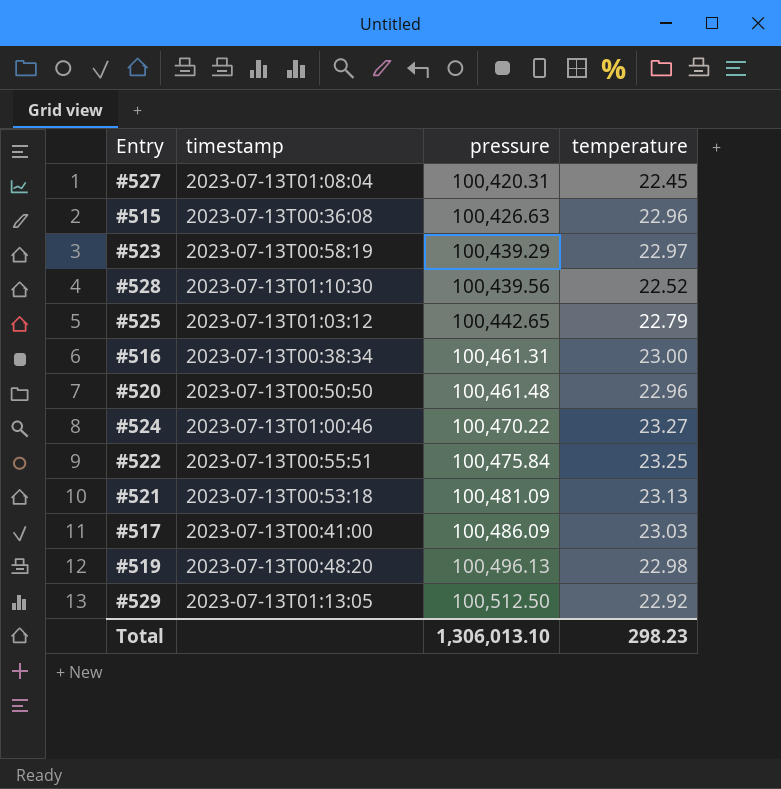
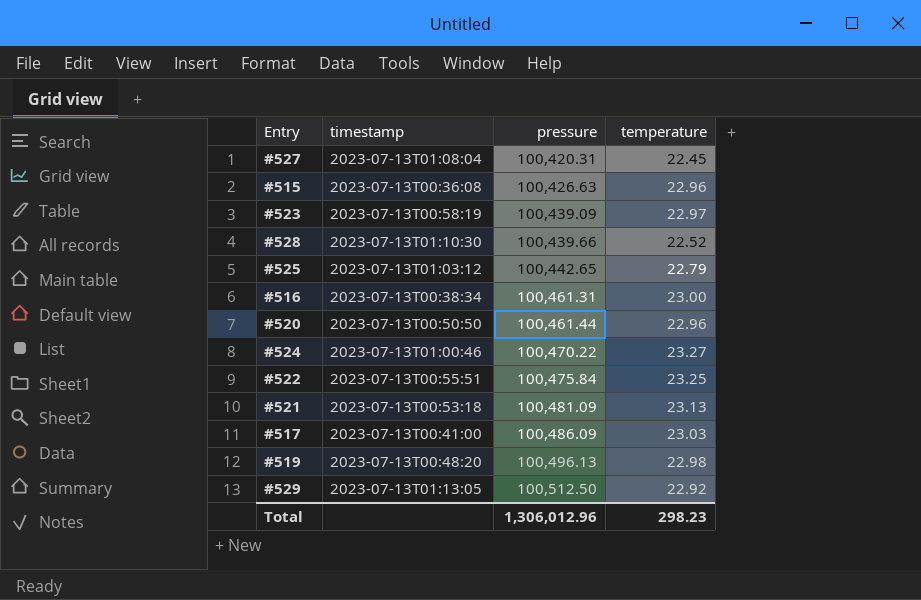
#523 | pressure: 100,439.29 -> 100,439.09
#528 | pressure: 100,439.56 -> 100,439.66
#520 | pressure: 100,461.48 -> 100,461.44
Total | pressure: 1,306,013.10 -> 1,306,012.96

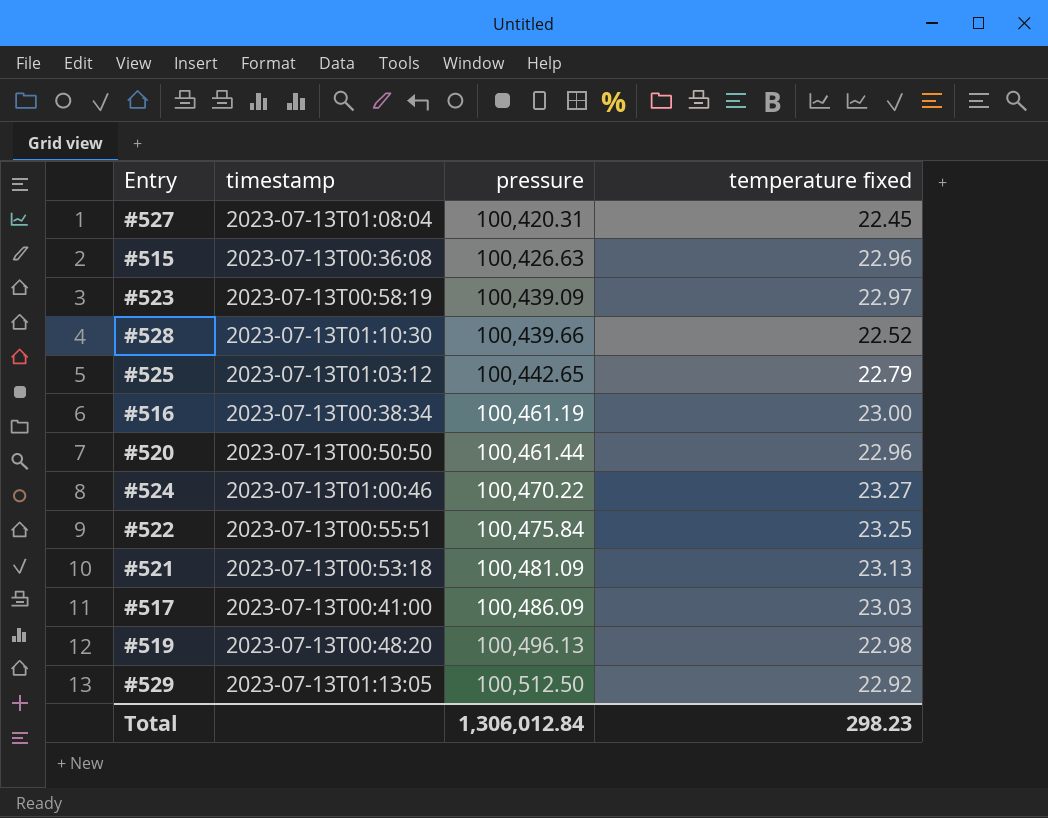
column name: temperature -> temperature fixed
#516 | pressure: 100,461.31 -> 100,461.19
Total | pressure: 1,306,012.96 -> 1,306,012.84

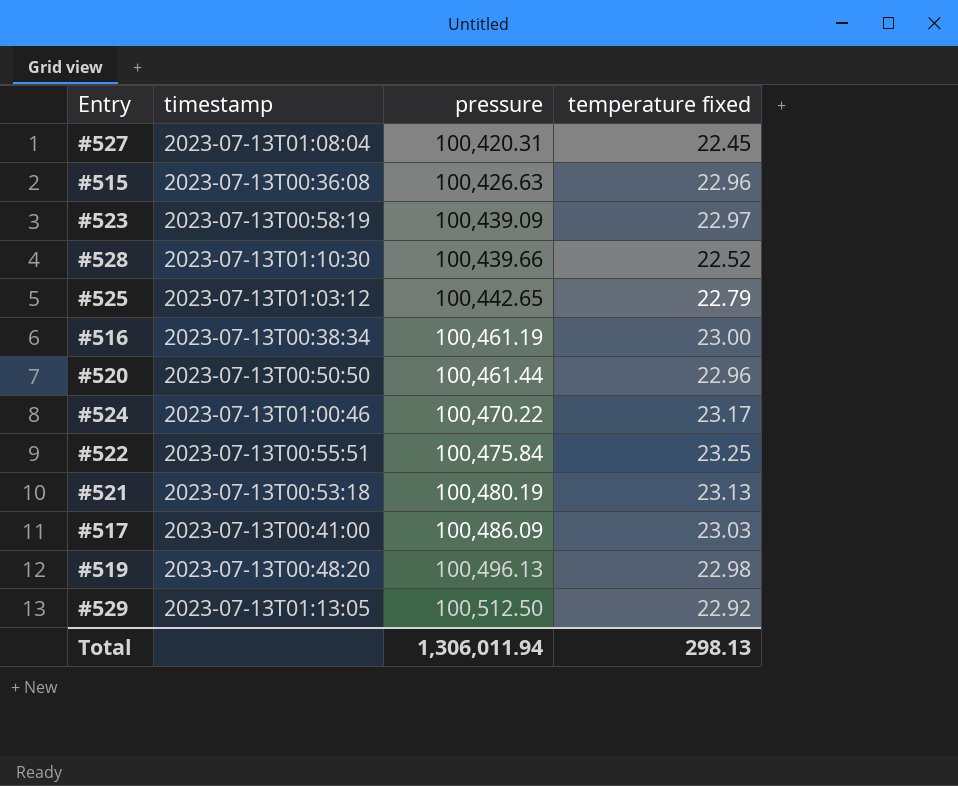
#524 | temperature fixed: 23.27 -> 23.17
#521 | pressure: 100,481.09 -> 100,480.19
Total | pressure: 1,306,012.84 -> 1,306,011.94
Total | temperature fixed: 298.23 -> 298.13

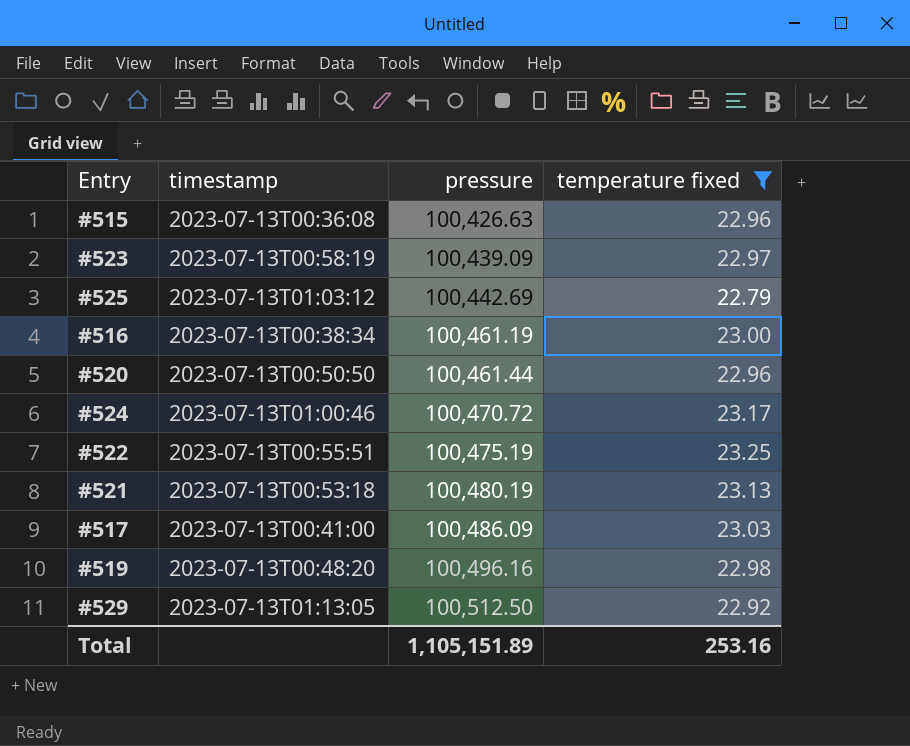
filter: none -> temperature fixed >= 22.79
#525 | pressure: 100,442.65 -> 100,442.69
#524 | pressure: 100,470.22 -> 100,470.72
#522 | pressure: 100,475.84 -> 100,475.19
#519 | pressure: 100,496.13 -> 100,496.16
Total | pressure: 1,306,011.94 -> 1,105,151.89
Total | temperature fixed: 298.13 -> 253.16

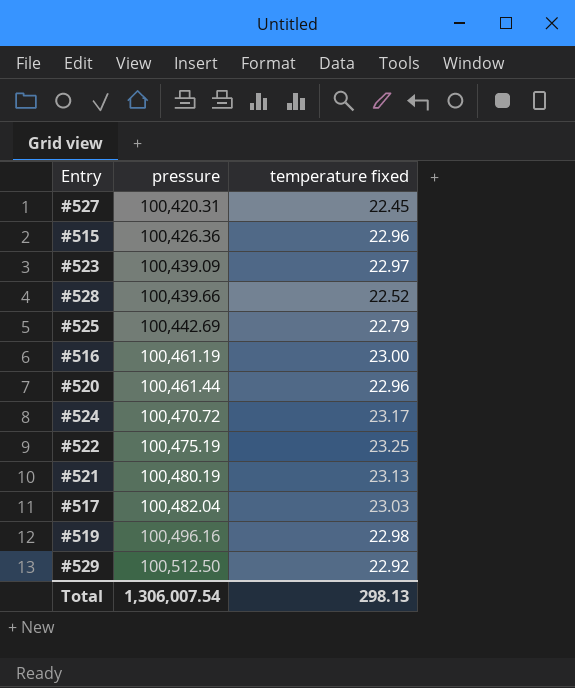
filter: temperature fixed >= 22.79 -> none
column timestamp | position: 2 -> none
#515 | pressure: 100,426.63 -> 100,426.36
#517 | pressure: 100,486.09 -> 100,482.04
Total | pressure: 1,105,151.89 -> 1,306,007.54
Total | temperature fixed: 253.16 -> 298.13

